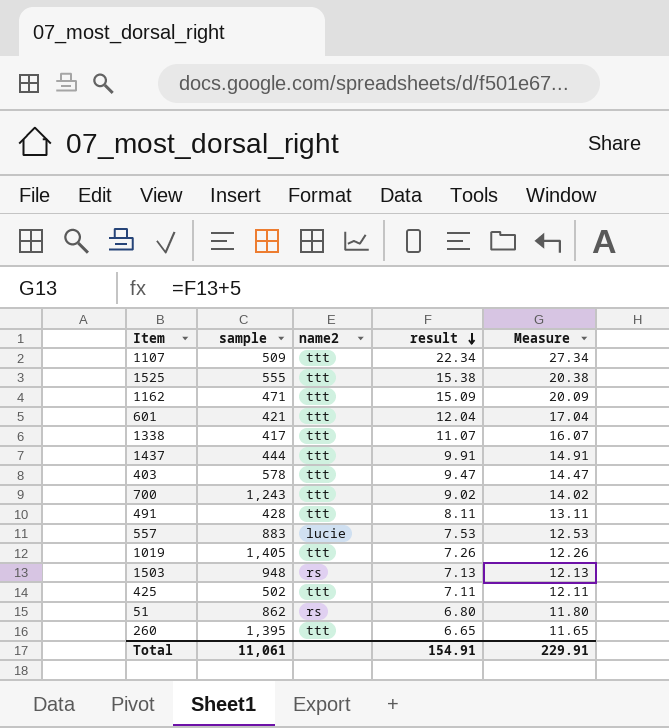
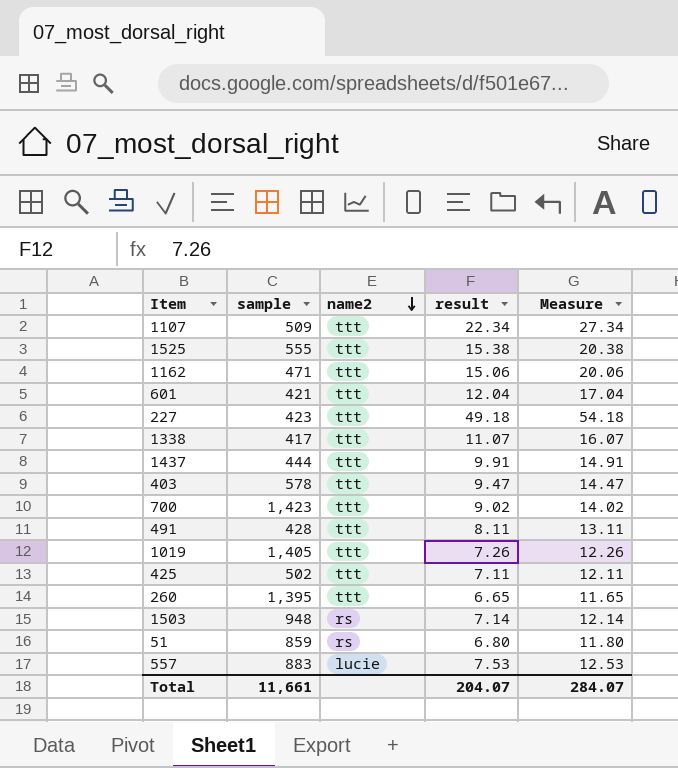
row order: result descending -> name2 descending
1162 | result: 15.09 -> 15.06
1162 | Measure: 20.09 -> 20.06
row 227: none -> 423 | ttt | 49.18 | 54.18
700 | sample: 1,243 -> 1,423
1503 | result: 7.13 -> 7.14
1503 | Measure: 12.13 -> 12.14
51 | sample: 862 -> 859
Total | sample: 11,061 -> 11,661
Total | result: 154.91 -> 204.07
Total | Measure: 229.91 -> 284.07

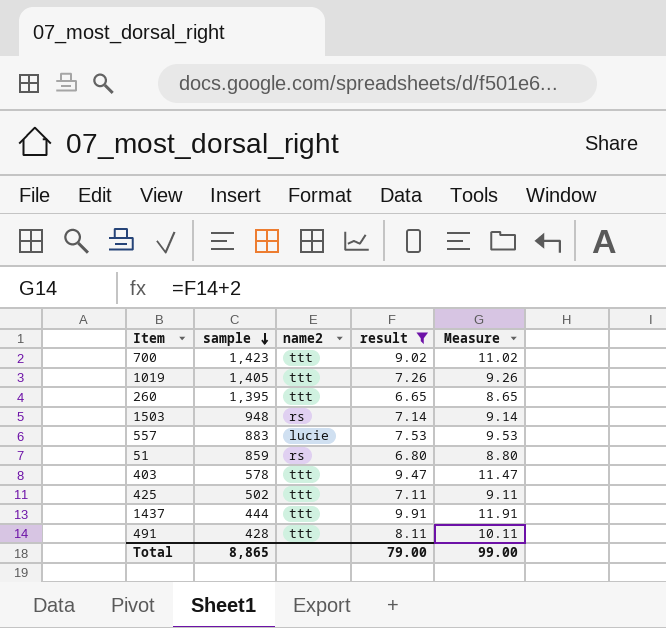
filter: none -> result <= 9.91
row order: name2 descending -> sample descending
column Measure | formula: [result] + 5 -> [result] + 2
Total | sample: 11,661 -> 8,865
Total | result: 204.07 -> 79.00
Total | Measure: 284.07 -> 99.00

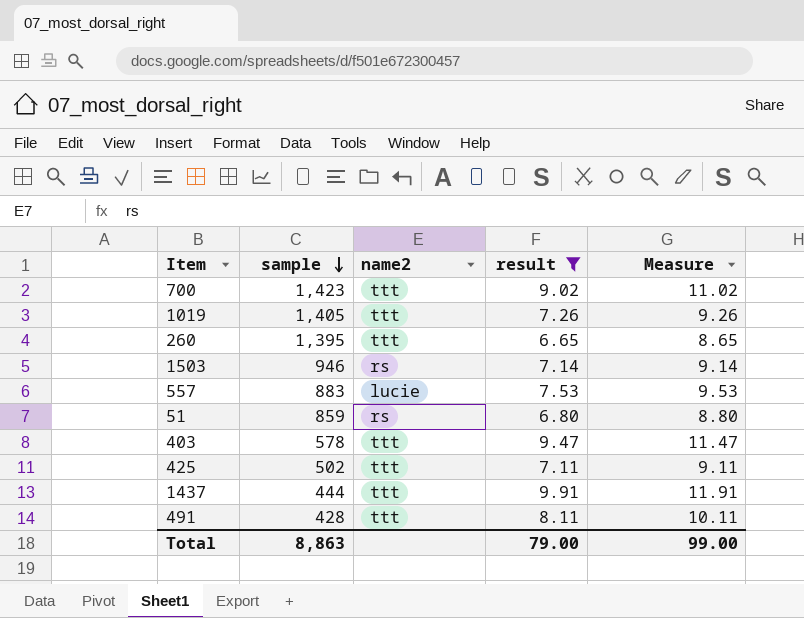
1503 | sample: 948 -> 946
Total | sample: 8,865 -> 8,863

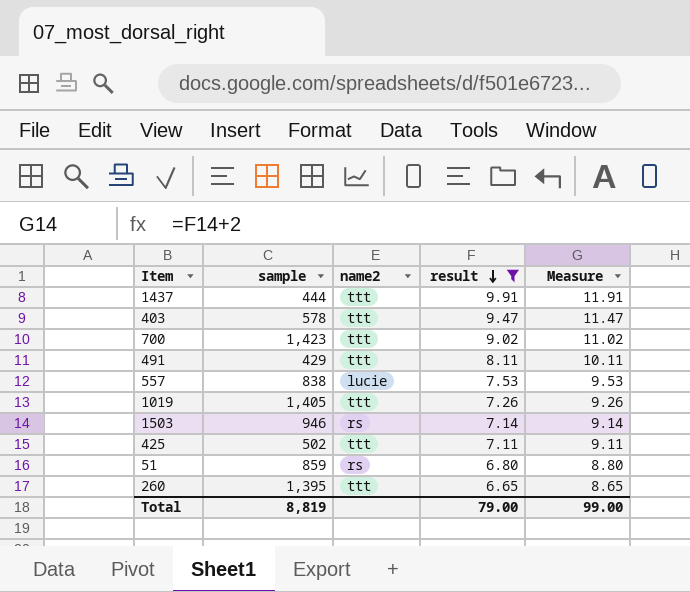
row order: sample descending -> result descending
491 | sample: 428 -> 429
557 | sample: 883 -> 838
Total | sample: 8,863 -> 8,819

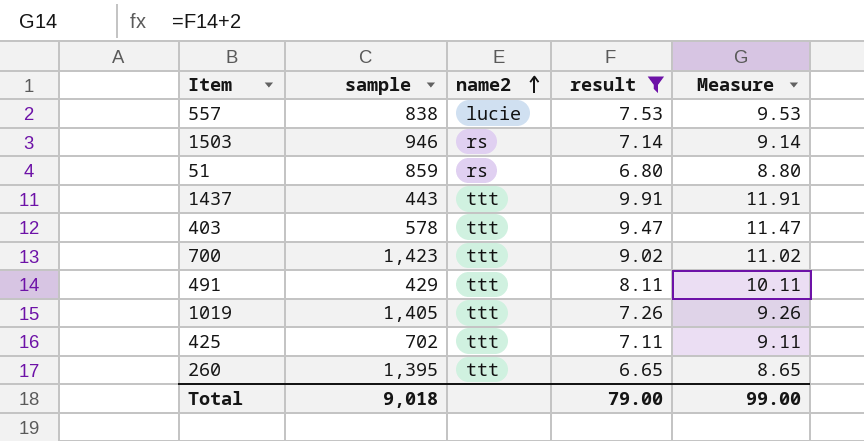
row order: result descending -> name2 ascending
1437 | sample: 444 -> 443
425 | sample: 502 -> 702
Total | sample: 8,819 -> 9,018

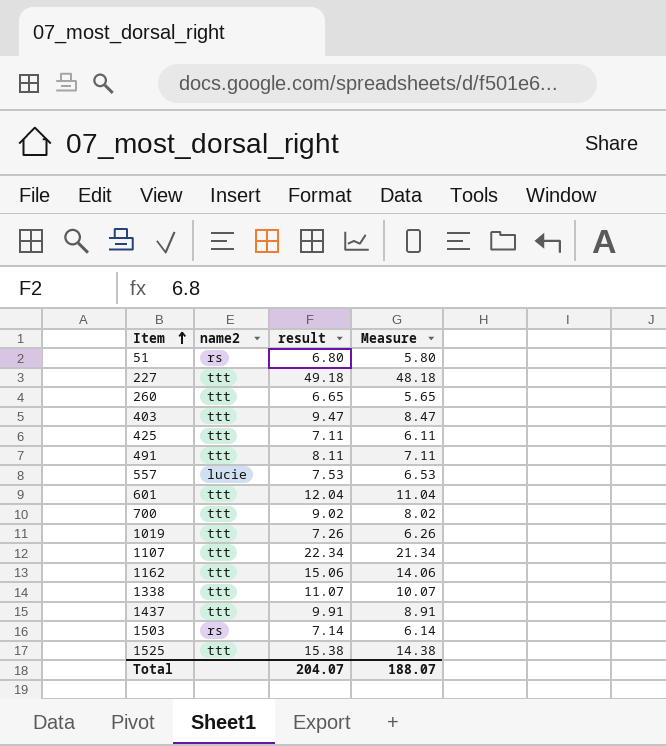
filter: result <= 9.91 -> none
row order: name2 ascending -> Item ascending
column sample | position: 2 -> none
column Measure | formula: [result] + 2 -> [result] - 1
Total | result: 79.00 -> 204.07
Total | Measure: 99.00 -> 188.07

